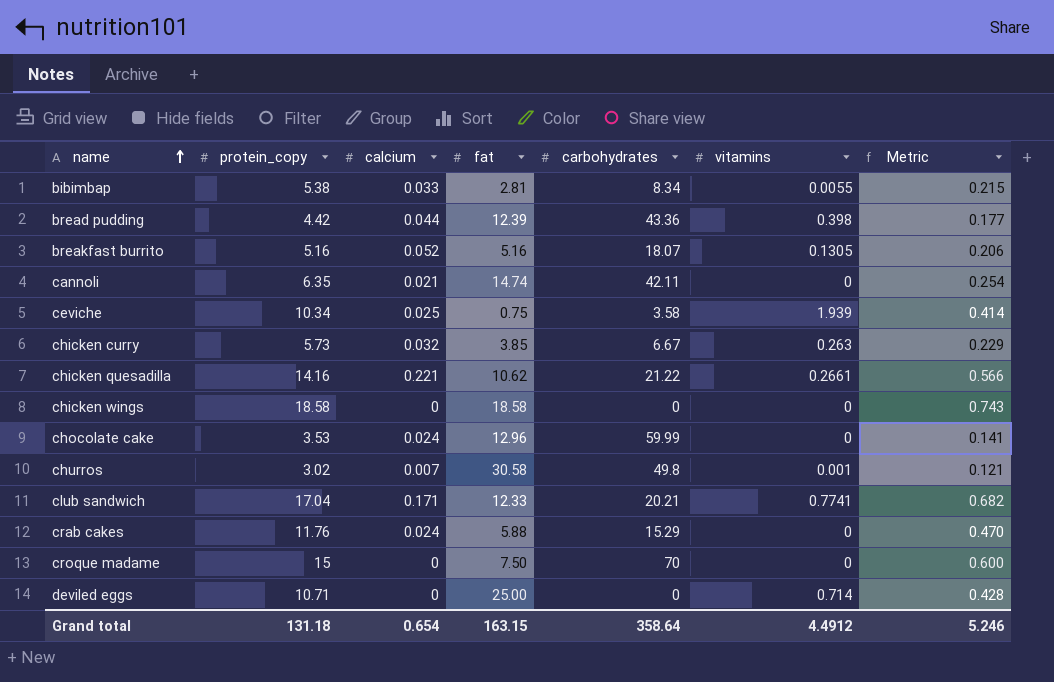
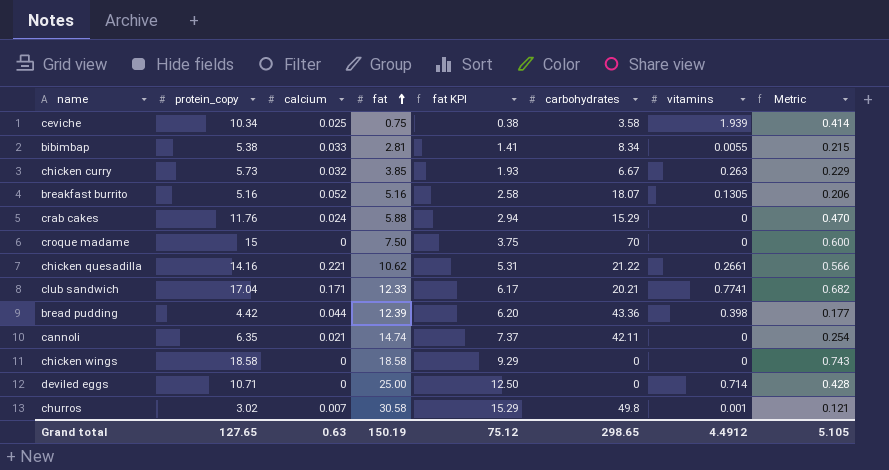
row order: name ascending -> fat ascending
column fat KPI | formula: none -> [fat] * 0.5
row chocolate cake: 3.53 | 0.024 | 12.96 | 59.99 | 0 | 0.141 -> none
Grand total | protein_copy: 131.18 -> 127.65
Grand total | calcium: 0.654 -> 0.63
Grand total | fat: 163.15 -> 150.19
Grand total | carbohydrates: 358.64 -> 298.65
Grand total | Metric: 5.246 -> 5.105

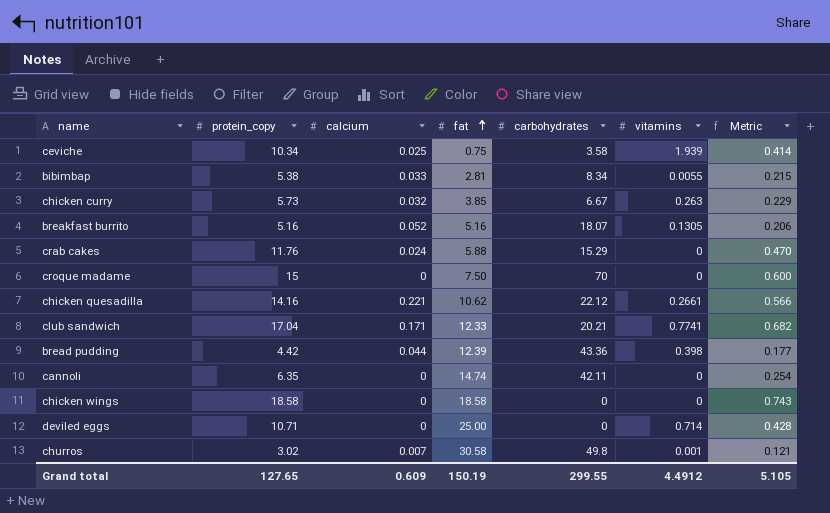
column fat KPI | formula: [fat] * 0.5 -> none
chicken quesadilla | carbohydrates: 21.22 -> 22.12
cannoli | calcium: 0.021 -> 0
Grand total | calcium: 0.63 -> 0.609
Grand total | carbohydrates: 298.65 -> 299.55

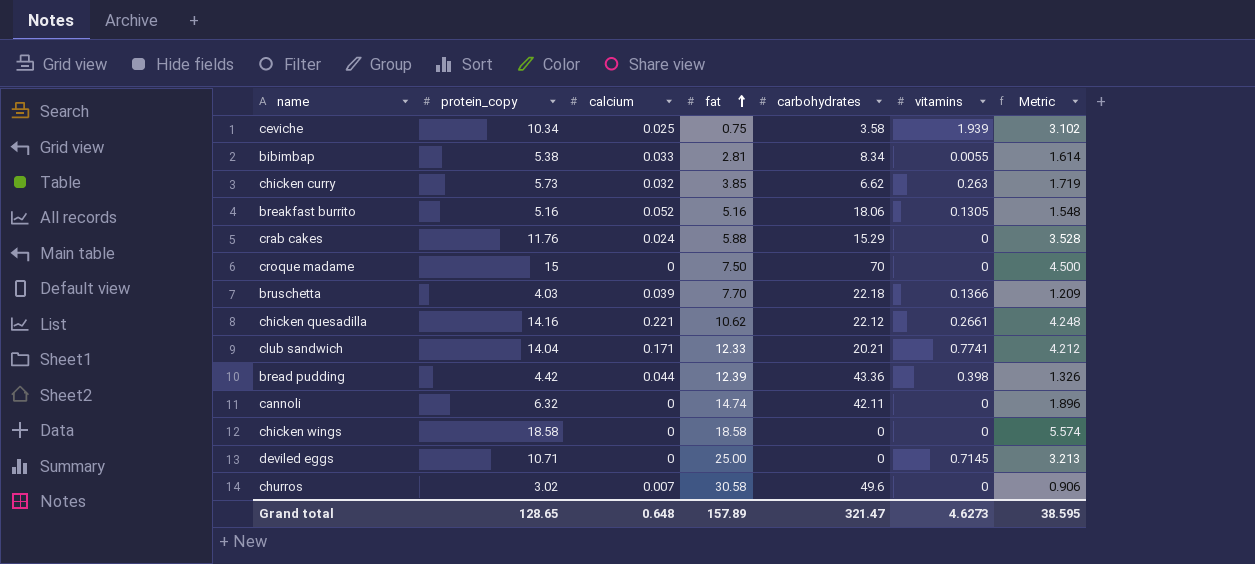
column Metric | formula: [protein_copy] * 0.04 -> [protein_copy] * 0.3
chicken curry | carbohydrates: 6.67 -> 6.62
breakfast burrito | carbohydrates: 18.07 -> 18.06
row bruschetta: none -> 4.03 | 0.039 | 7.70 | 22.18 | 0.1366 | 1.209
club sandwich | protein_copy: 17.04 -> 14.04
cannoli | protein_copy: 6.35 -> 6.32
deviled eggs | vitamins: 0.714 -> 0.7145
churros | carbohydrates: 49.8 -> 49.6
churros | vitamins: 0.001 -> 0
Grand total | protein_copy: 127.65 -> 128.65
Grand total | calcium: 0.609 -> 0.648
Grand total | fat: 150.19 -> 157.89
Grand total | carbohydrates: 299.55 -> 321.47
Grand total | vitamins: 4.4912 -> 4.6273
Grand total | Metric: 5.105 -> 38.595

